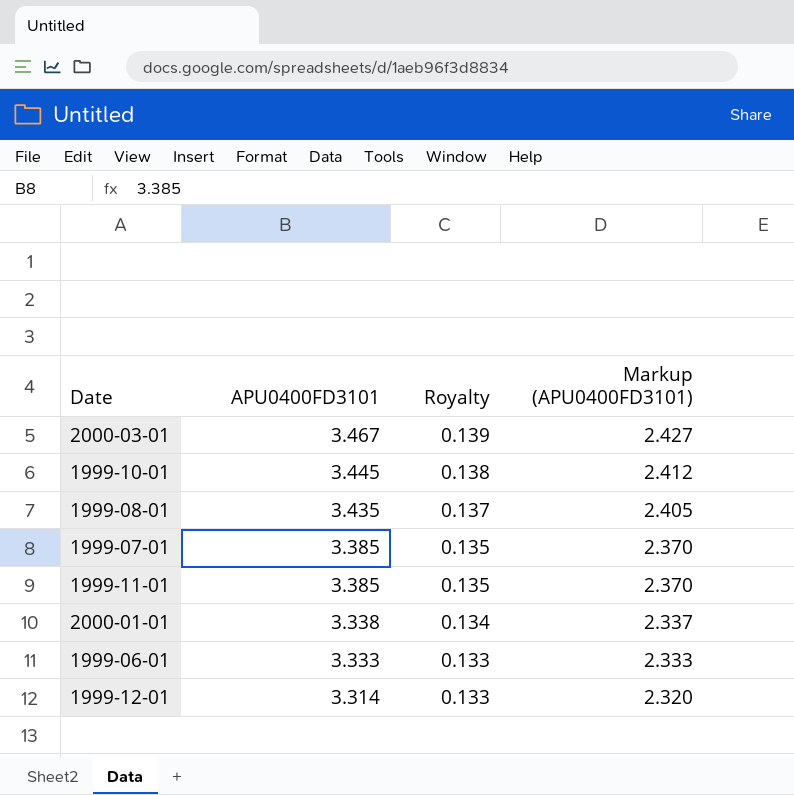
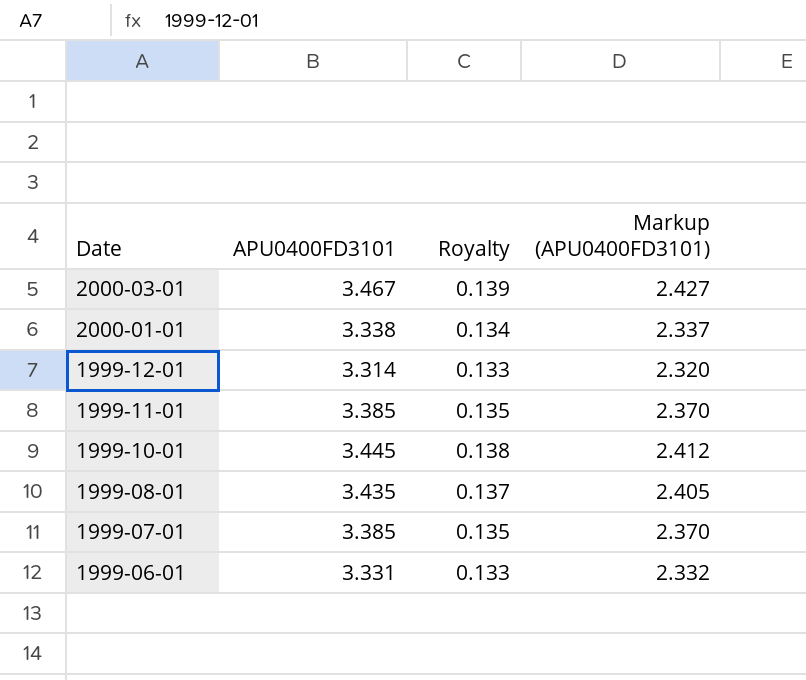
row order: APU0400FD3101 descending -> Date descending
1999-06-01 | APU0400FD3101: 3.333 -> 3.331
1999-06-01 | Markup (APU0400FD3101): 2.333 -> 2.332

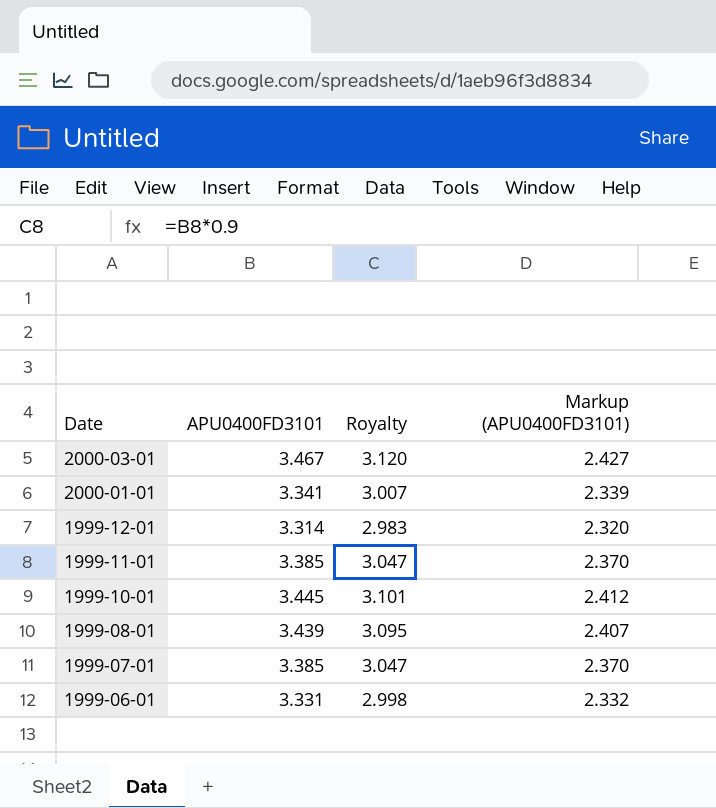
column Royalty | formula: [APU0400FD3101] * 0.04 -> [APU0400FD3101] * 0.9
2000-01-01 | APU0400FD3101: 3.338 -> 3.341
2000-01-01 | Markup (APU0400FD3101): 2.337 -> 2.339
1999-08-01 | APU0400FD3101: 3.435 -> 3.439
1999-08-01 | Markup (APU0400FD3101): 2.405 -> 2.407

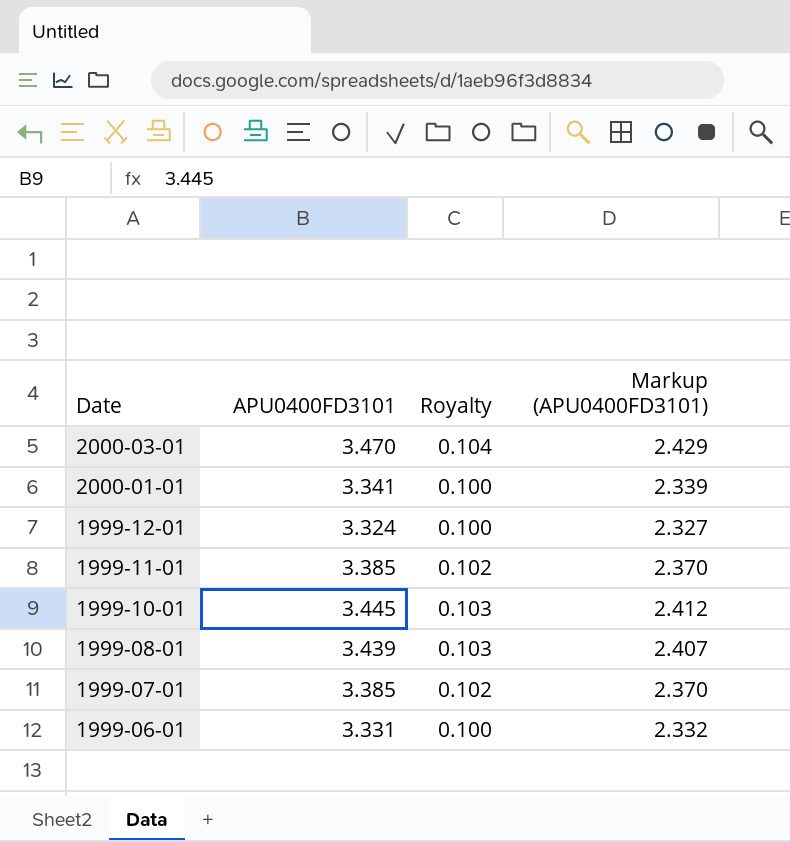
column Royalty | formula: [APU0400FD3101] * 0.9 -> [APU0400FD3101] * 0.03
2000-03-01 | APU0400FD3101: 3.467 -> 3.470
2000-03-01 | Markup (APU0400FD3101): 2.427 -> 2.429
1999-12-01 | APU0400FD3101: 3.314 -> 3.324
1999-12-01 | Markup (APU0400FD3101): 2.320 -> 2.327

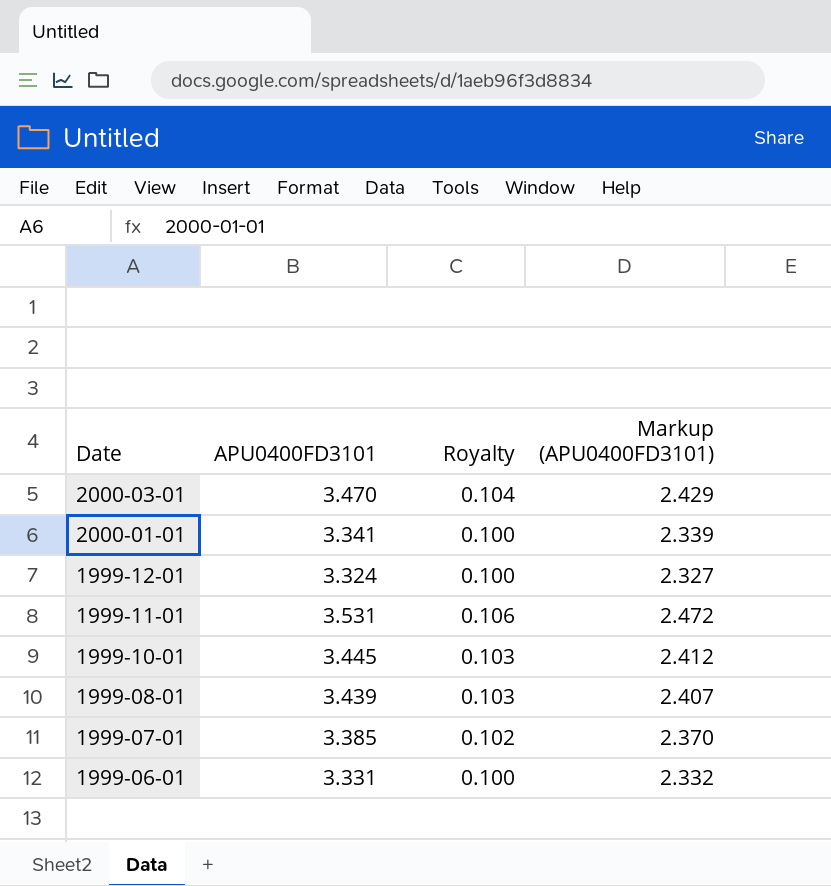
1999-11-01 | APU0400FD3101: 3.385 -> 3.531
1999-11-01 | Royalty: 0.102 -> 0.106
1999-11-01 | Markup (APU0400FD3101): 2.370 -> 2.472

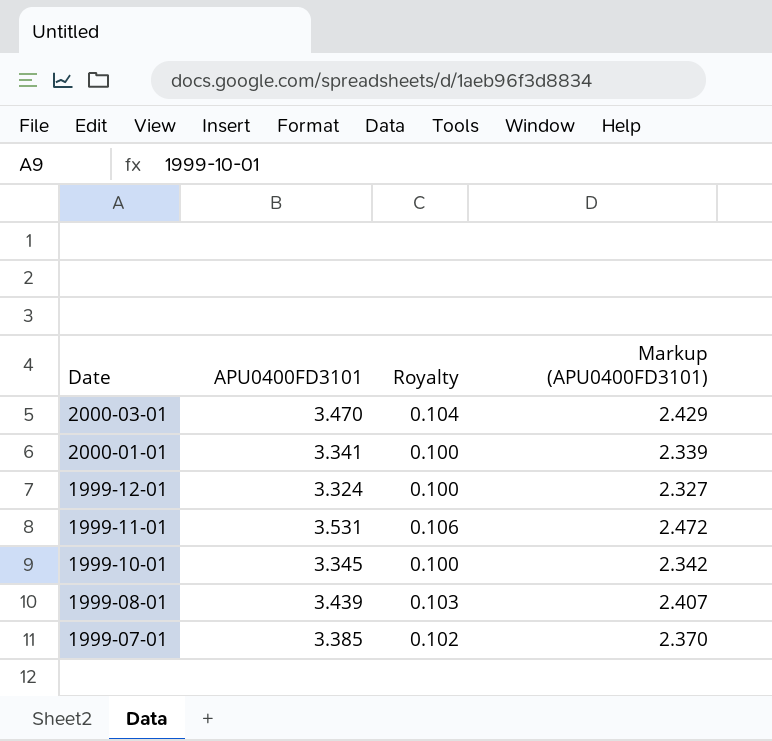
row 1999-06-01: 3.331 | 0.100 | 2.332 -> none
1999-10-01 | APU0400FD3101: 3.445 -> 3.345
1999-10-01 | Royalty: 0.103 -> 0.100
1999-10-01 | Markup (APU0400FD3101): 2.412 -> 2.342

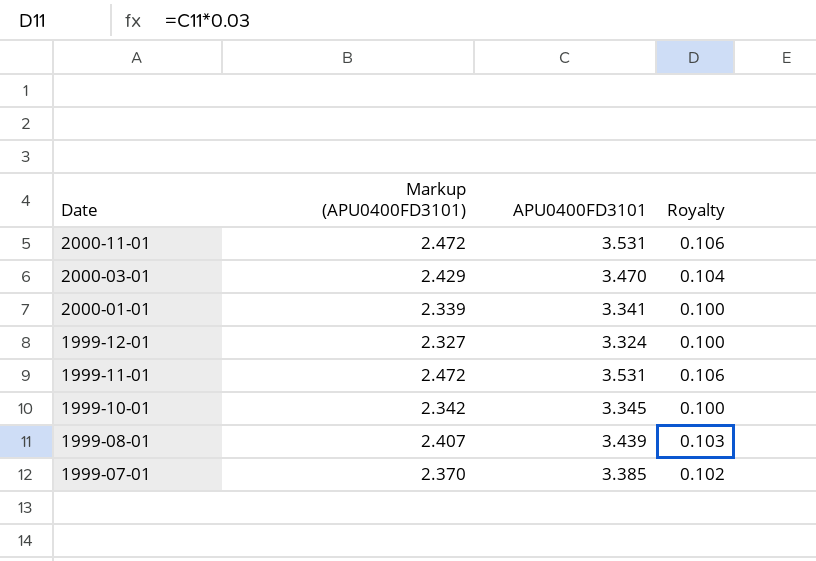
column Markup (APU0400FD3101) | position: 4 -> 2
row 2000-11-01: none -> 2.472 | 3.531 | 0.106

